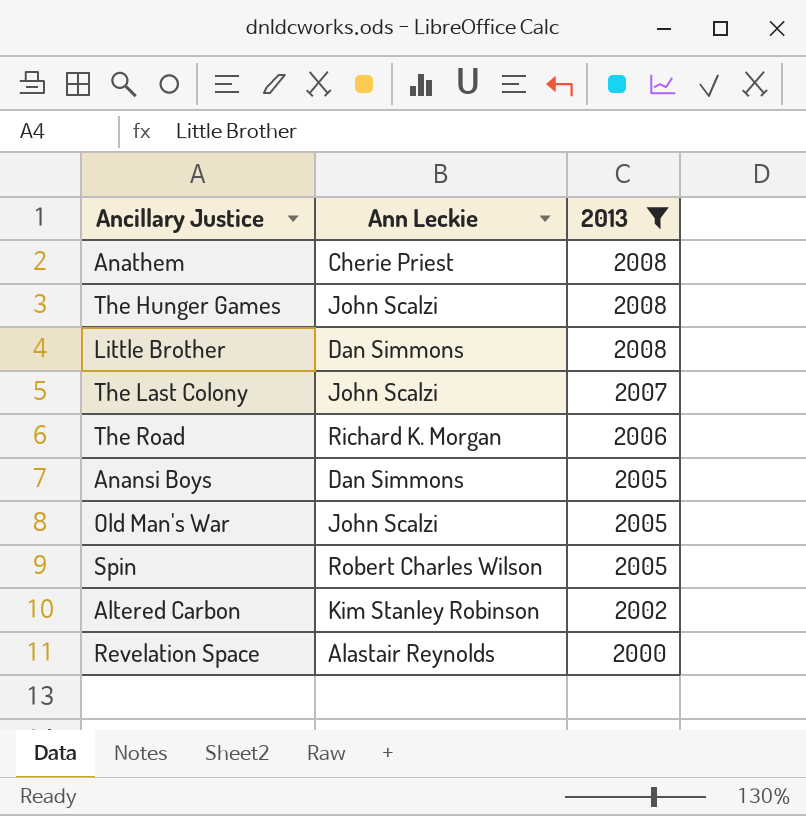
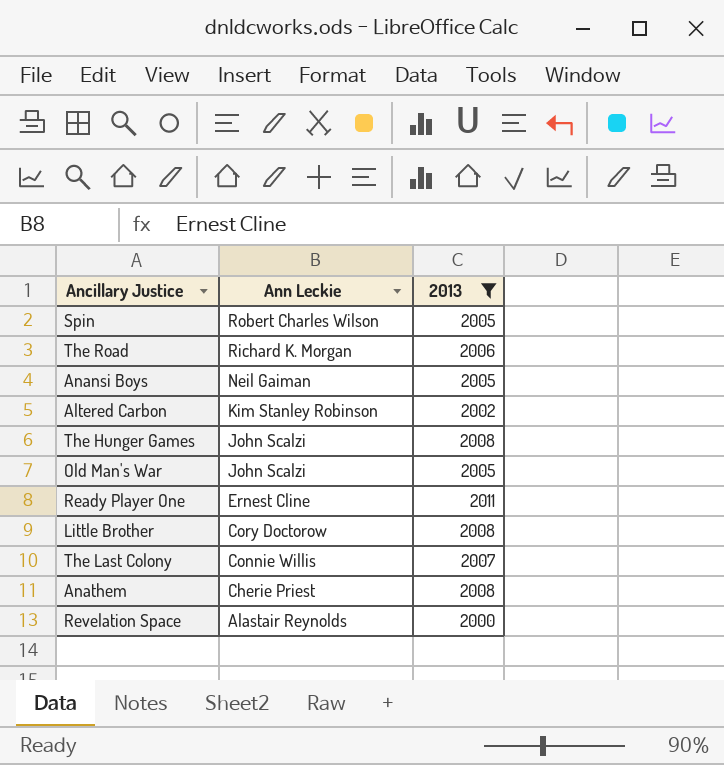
row order: 2013 descending -> Ann Leckie descending
Anansi Boys | Ann Leckie: Dan Simmons -> Neil Gaiman
row Ready Player One: none -> Ernest Cline | 2011
Little Brother | Ann Leckie: Dan Simmons -> Cory Doctorow
The Last Colony | Ann Leckie: John Scalzi -> Connie Willis

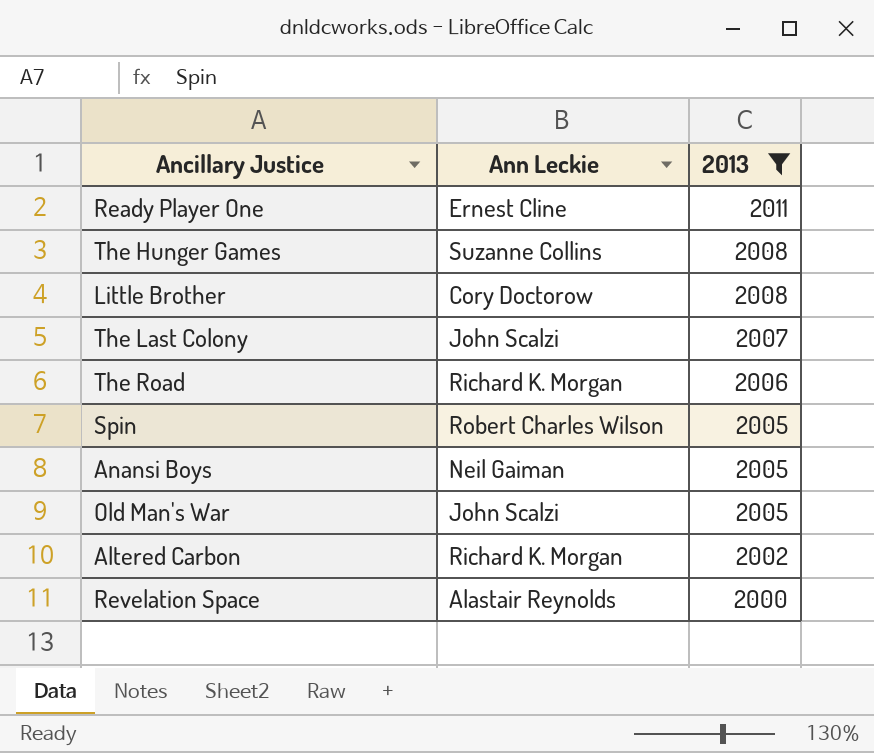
row order: Ann Leckie descending -> 2013 descending
row Anathem: Cherie Priest | 2008 -> none
The Hunger Games | Ann Leckie: John Scalzi -> Suzanne Collins
The Last Colony | Ann Leckie: Connie Willis -> John Scalzi
Altered Carbon | Ann Leckie: Kim Stanley Robinson -> Richard K. Morgan

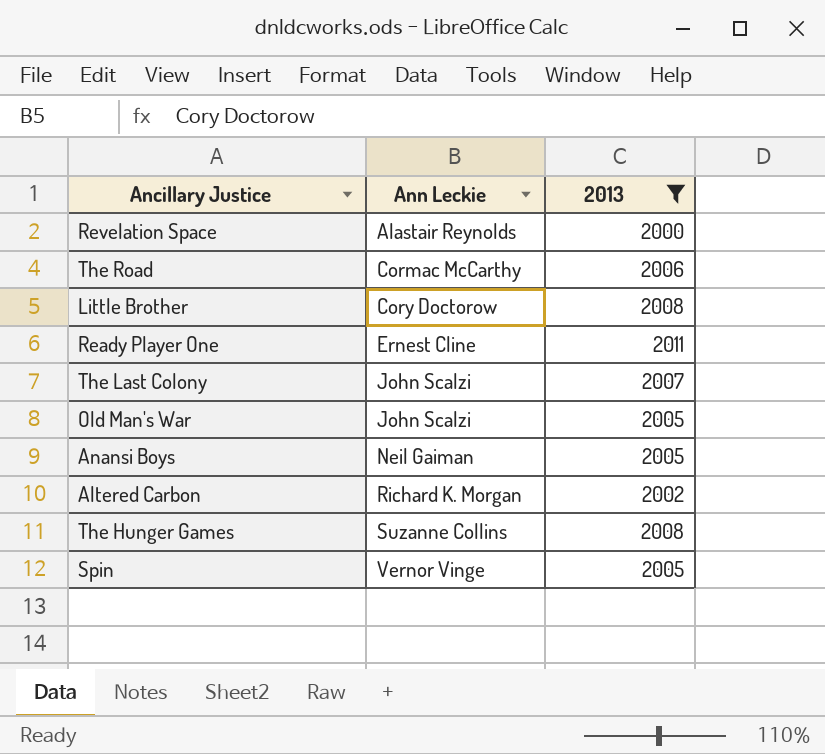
row order: 2013 descending -> Ann Leckie ascending
The Road | Ann Leckie: Richard K. Morgan -> Cormac McCarthy
Spin | Ann Leckie: Robert Charles Wilson -> Vernor Vinge

